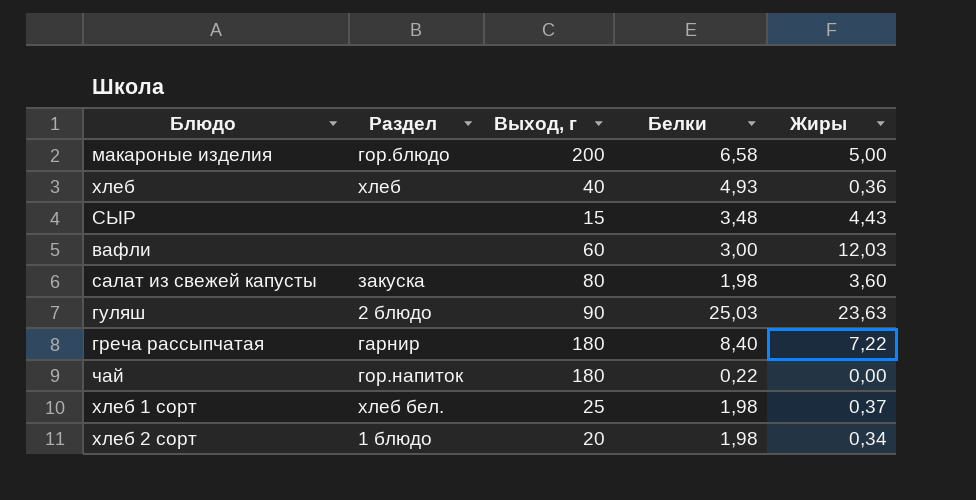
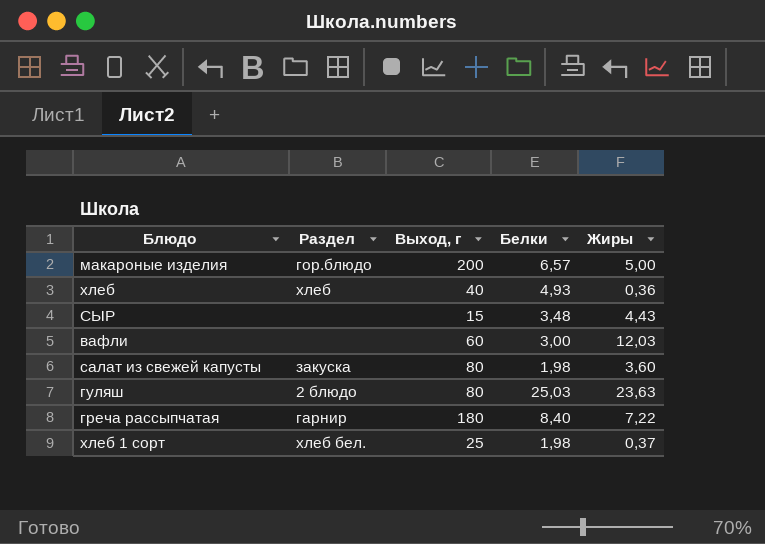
row чай: гор.напиток | 180 | 0,22 | 0,00 -> none
row хлеб 2 сорт: 1 блюдо | 20 | 1,98 | 0,34 -> none
макароные изделия | Белки: 6,58 -> 6,57
гуляш | Выход, г: 90 -> 80

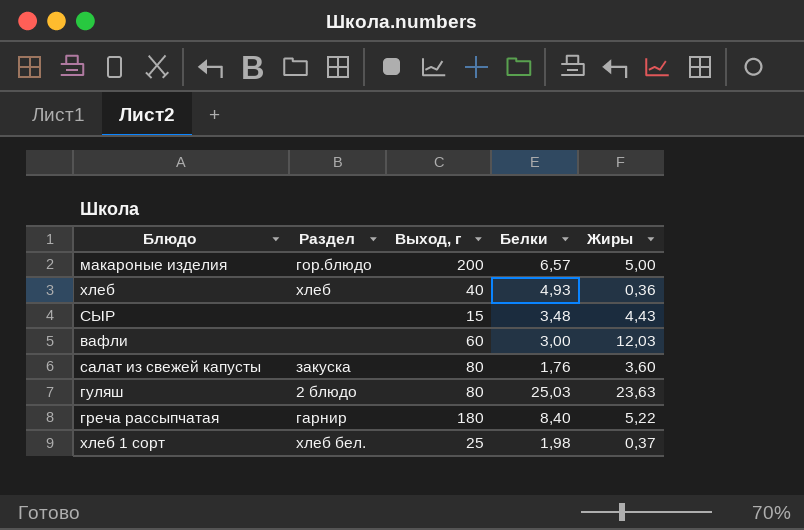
салат из свежей капусты | Белки: 1,98 -> 1,76
греча рассыпчатая | Жиры: 7,22 -> 5,22

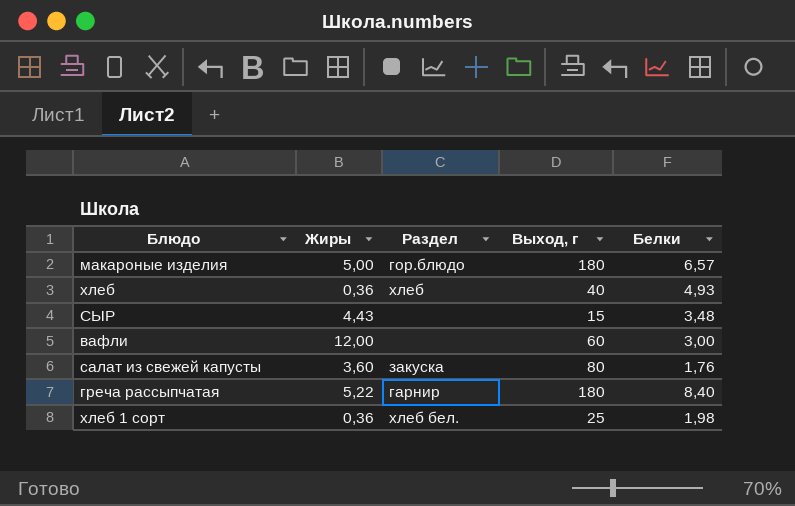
column Жиры | position: 5 -> 2
row гуляш: 2 блюдо | 80 | 25,03 | 23,63 -> none
макароные изделия | Выход, г: 200 -> 180
вафли | Жиры: 12,03 -> 12,00
хлеб 1 сорт | Жиры: 0,37 -> 0,36

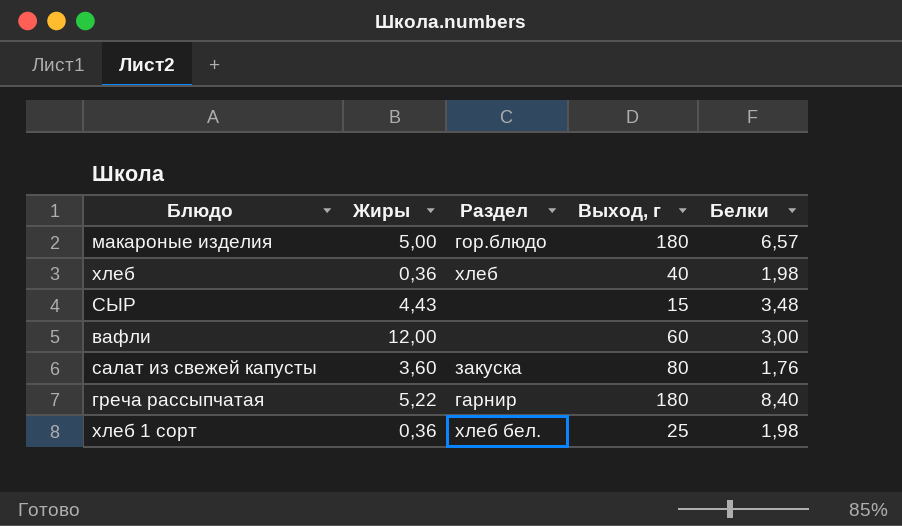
хлеб | Белки: 4,93 -> 1,98

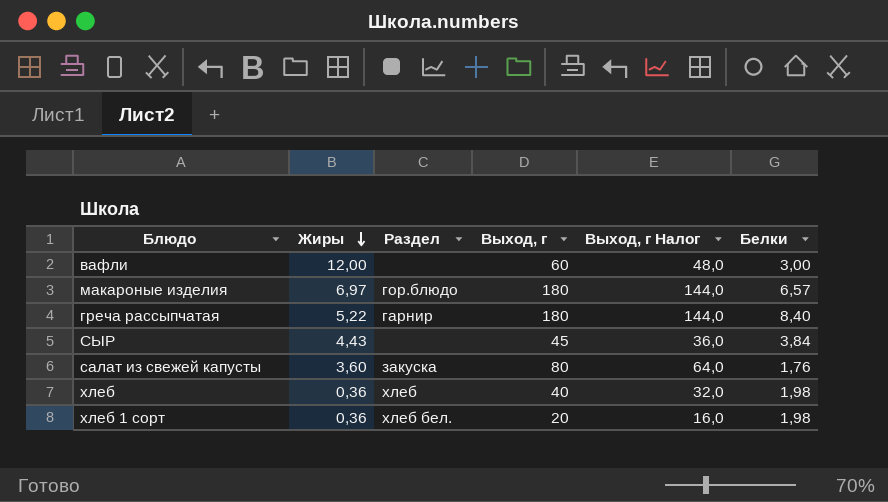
row order: none -> Жиры descending
column Выход, г Налог | formula: none -> [Выход, г] * 0,8
макароные изделия | Жиры: 5,00 -> 6,97
СЫР | Выход, г: 15 -> 45
СЫР | Белки: 3,48 -> 3,84
хлеб 1 сорт | Выход, г: 25 -> 20

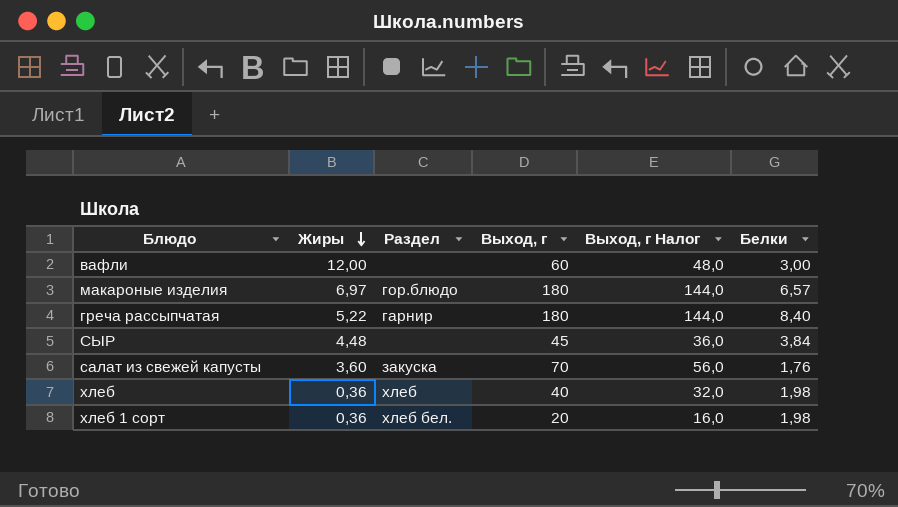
СЫР | Жиры: 4,43 -> 4,48
салат из свежей капусты | Выход, г: 80 -> 70
салат из свежей капусты | Выход, г Налог: 64,0 -> 56,0

